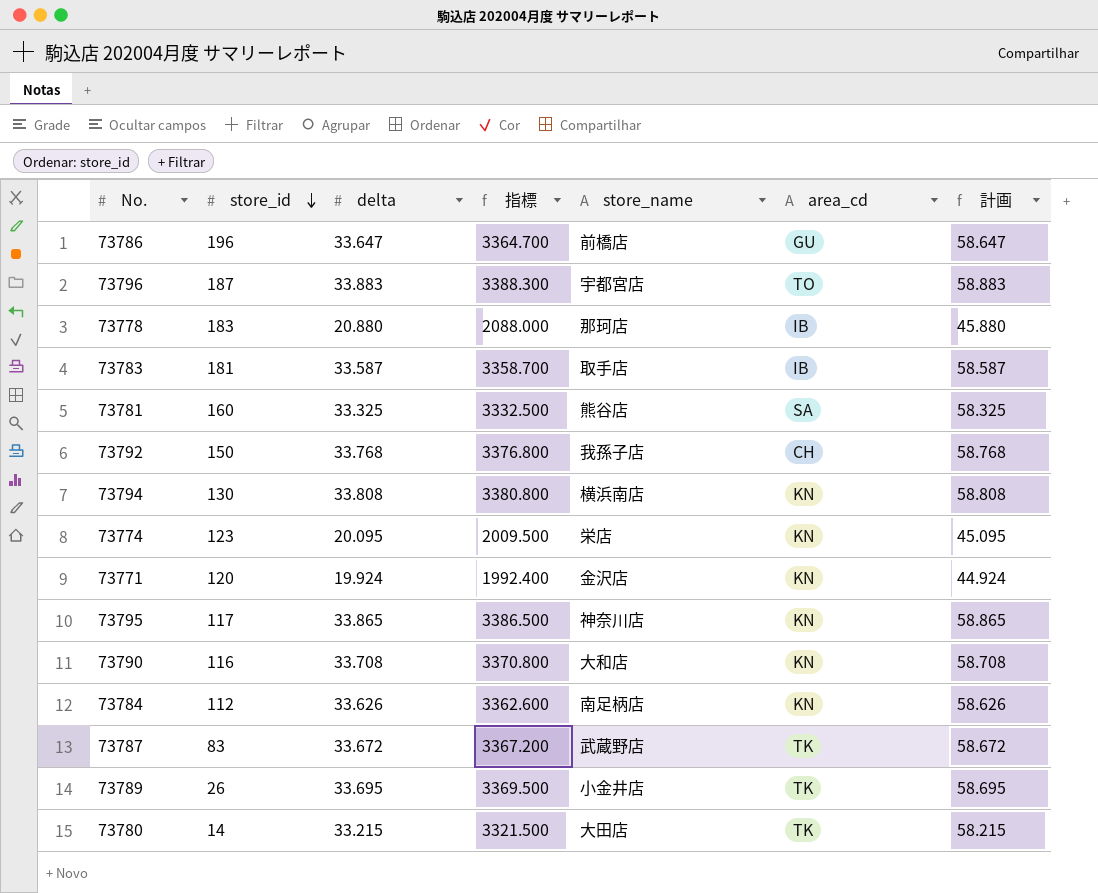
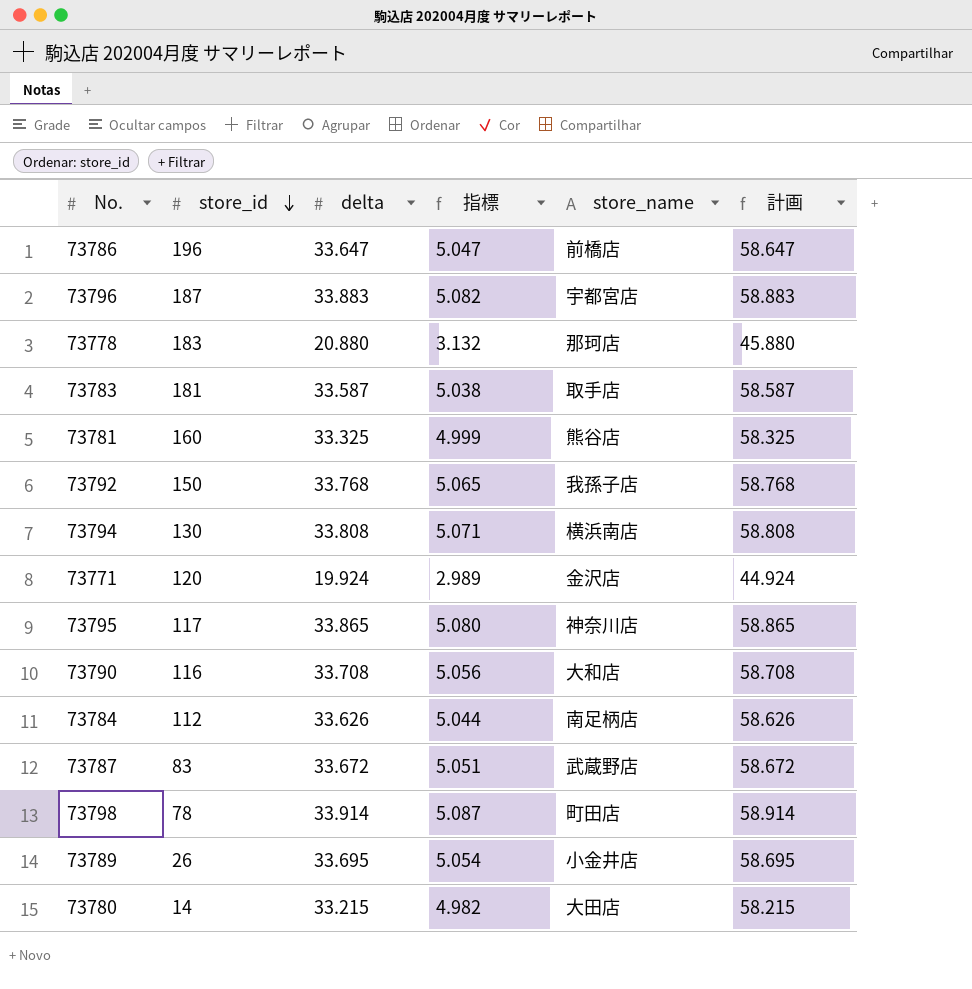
column area_cd | position: 6 -> none
column 指標 | formula: [delta] * 100 -> [delta] * 0.15
row 73774: 123 | 20.095 | 2009.500 | 栄店 | KN | 45.095 -> none
row 73798: none -> 78 | 33.914 | 5.087 | 町田店 | 58.914

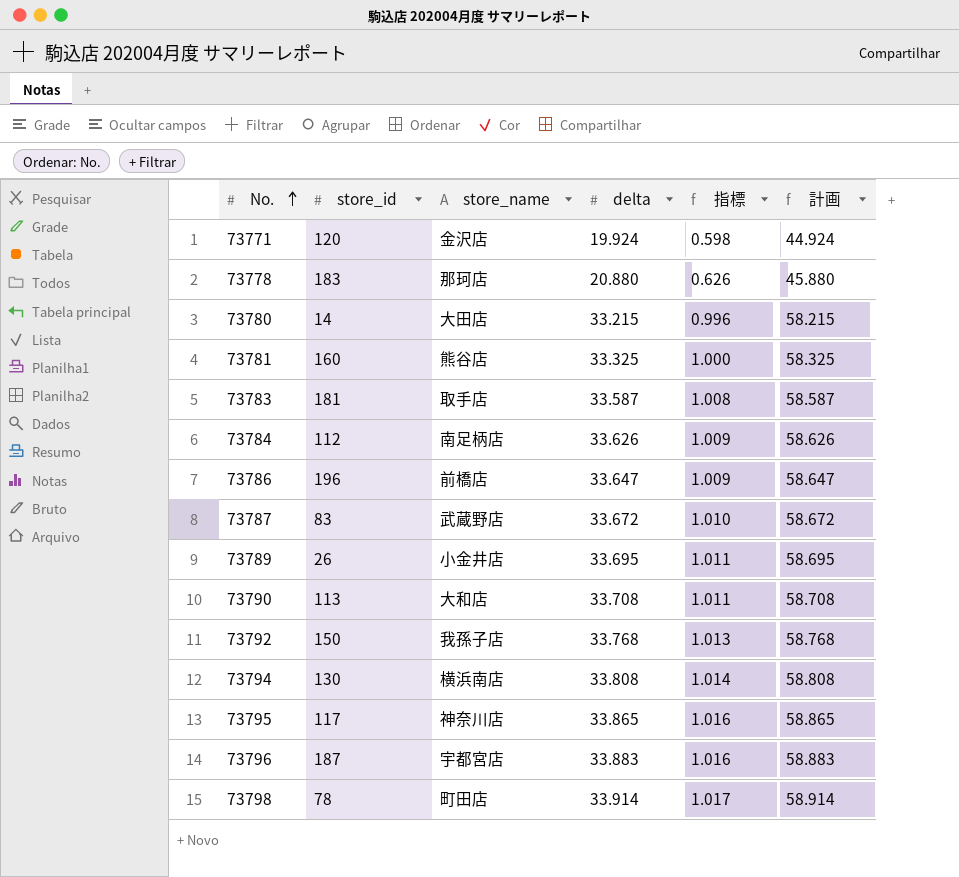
row order: store_id descending -> No. ascending
column store_name | position: 5 -> 3
column 指標 | formula: [delta] * 0.15 -> [delta] * 0.03
73790 | store_id: 116 -> 113

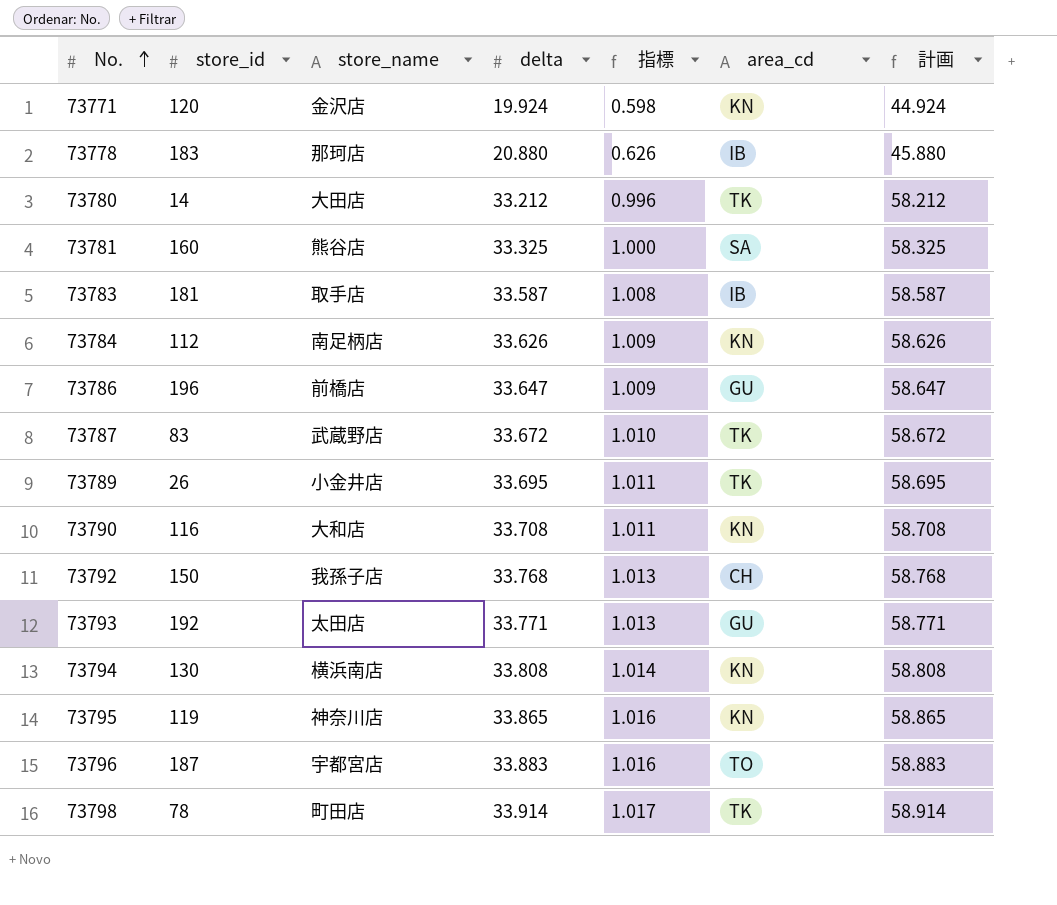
column area_cd | position: none -> 6
73780 | delta: 33.215 -> 33.212
73780 | 計画: 58.215 -> 58.212
73790 | store_id: 113 -> 116
row 73793: none -> 192 | 太田店 | 33.771 | 1.013 | GU | 58.771
73795 | store_id: 117 -> 119

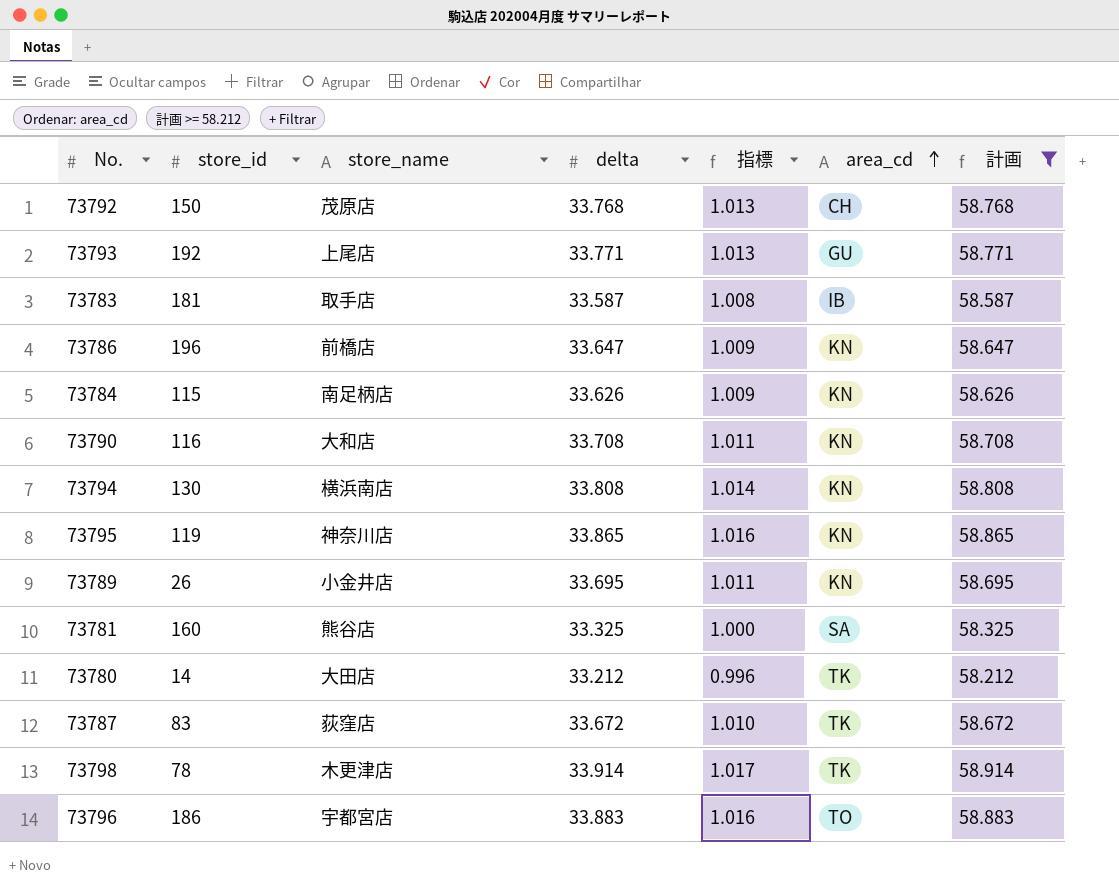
filter: none -> 計画 >= 58.212
row order: No. ascending -> area_cd ascending
73792 | store_name: 我孫子店 -> 茂原店
73793 | store_name: 太田店 -> 上尾店
73786 | area_cd: GU -> KN
73784 | store_id: 112 -> 115
73789 | area_cd: TK -> KN
73787 | store_name: 武蔵野店 -> 荻窪店
73798 | store_name: 町田店 -> 木更津店
73796 | store_id: 187 -> 186

